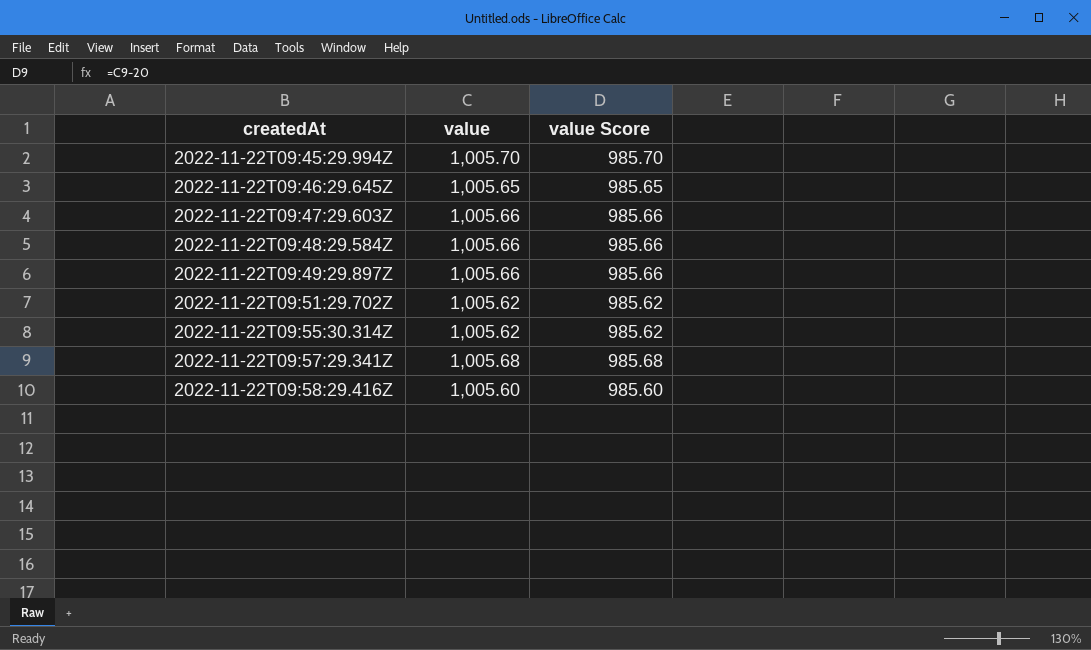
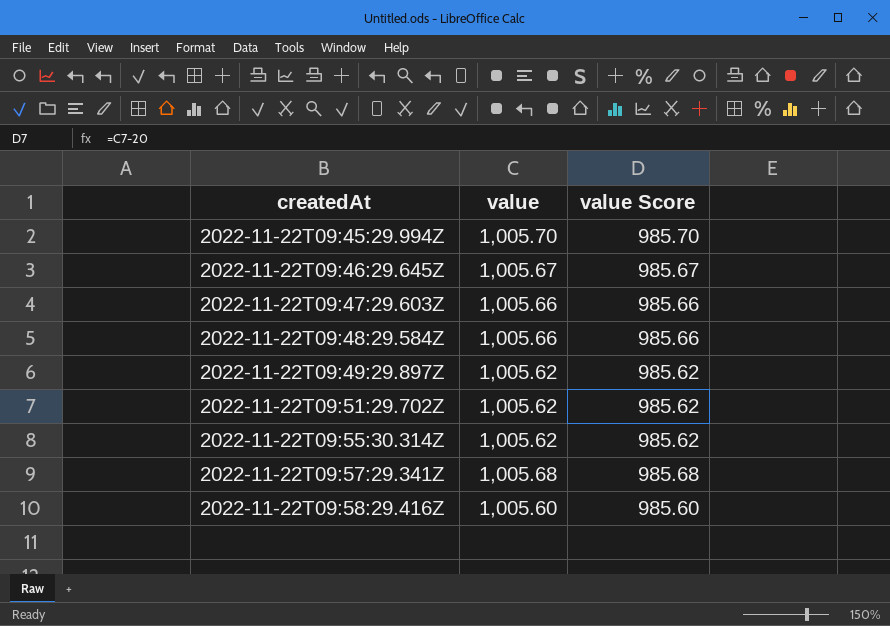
2022-11-22T09:46:29.645Z | value: 1,005.65 -> 1,005.67
2022-11-22T09:46:29.645Z | value Score: 985.65 -> 985.67
2022-11-22T09:49:29.897Z | value: 1,005.66 -> 1,005.62
2022-11-22T09:49:29.897Z | value Score: 985.66 -> 985.62

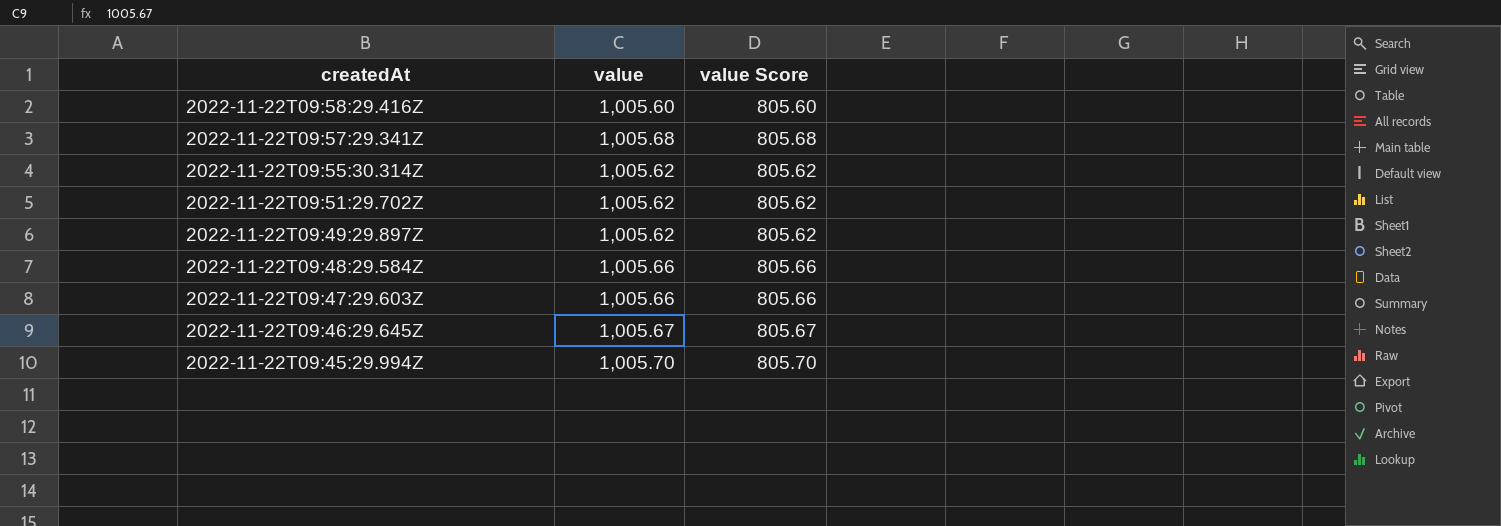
row order: createdAt ascending -> createdAt descending
column value Score | formula: [value] - 20 -> [value] - 200

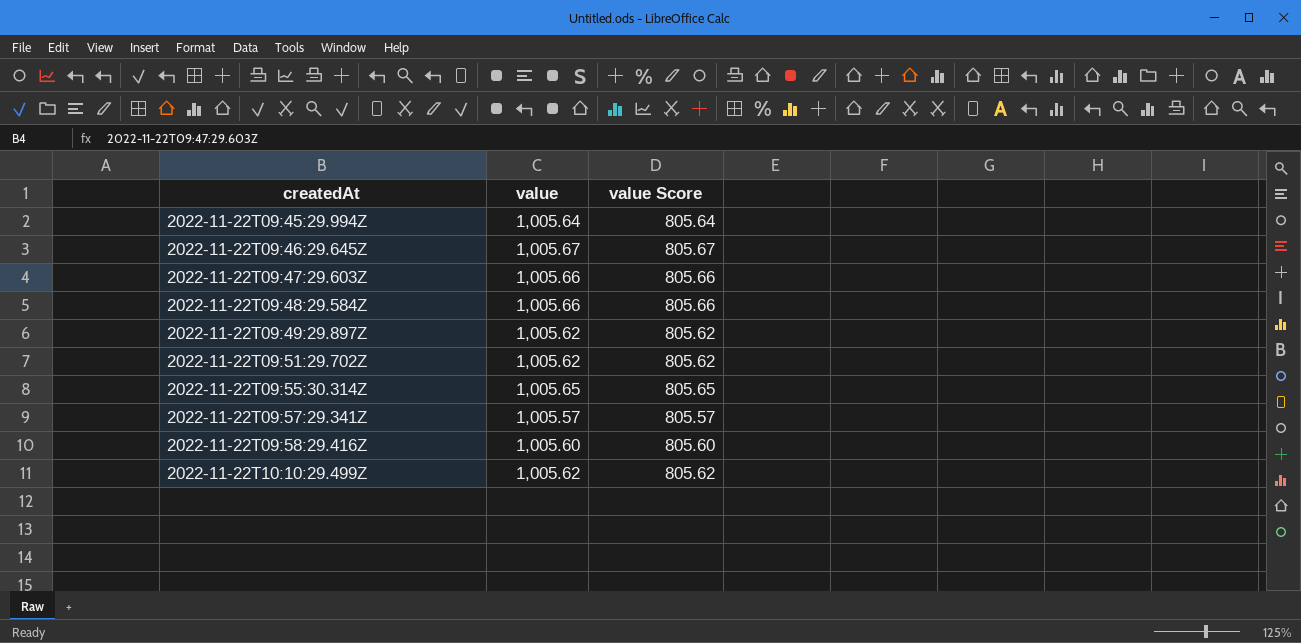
row order: createdAt descending -> createdAt ascending
2022-11-22T09:45:29.994Z | value: 1,005.70 -> 1,005.64
2022-11-22T09:45:29.994Z | value Score: 805.70 -> 805.64
2022-11-22T09:55:30.314Z | value: 1,005.62 -> 1,005.65
2022-11-22T09:55:30.314Z | value Score: 805.62 -> 805.65
2022-11-22T09:57:29.341Z | value: 1,005.68 -> 1,005.57
2022-11-22T09:57:29.341Z | value Score: 805.68 -> 805.57
row 2022-11-22T10:10:29.499Z: none -> 1,005.62 | 805.62

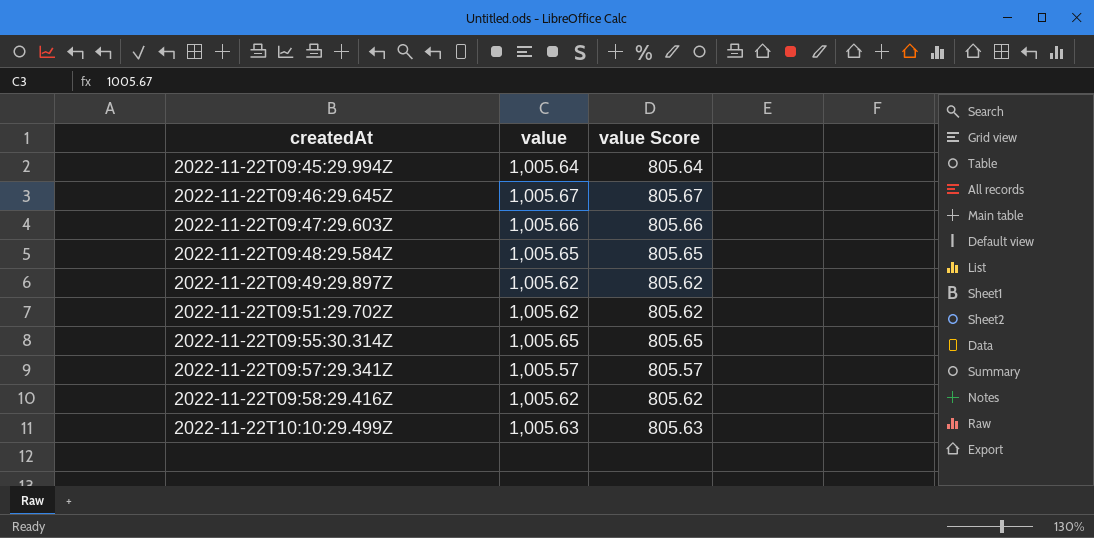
2022-11-22T09:48:29.584Z | value: 1,005.66 -> 1,005.65
2022-11-22T09:48:29.584Z | value Score: 805.66 -> 805.65
2022-11-22T09:58:29.416Z | value: 1,005.60 -> 1,005.62
2022-11-22T09:58:29.416Z | value Score: 805.60 -> 805.62
2022-11-22T10:10:29.499Z | value: 1,005.62 -> 1,005.63
2022-11-22T10:10:29.499Z | value Score: 805.62 -> 805.63

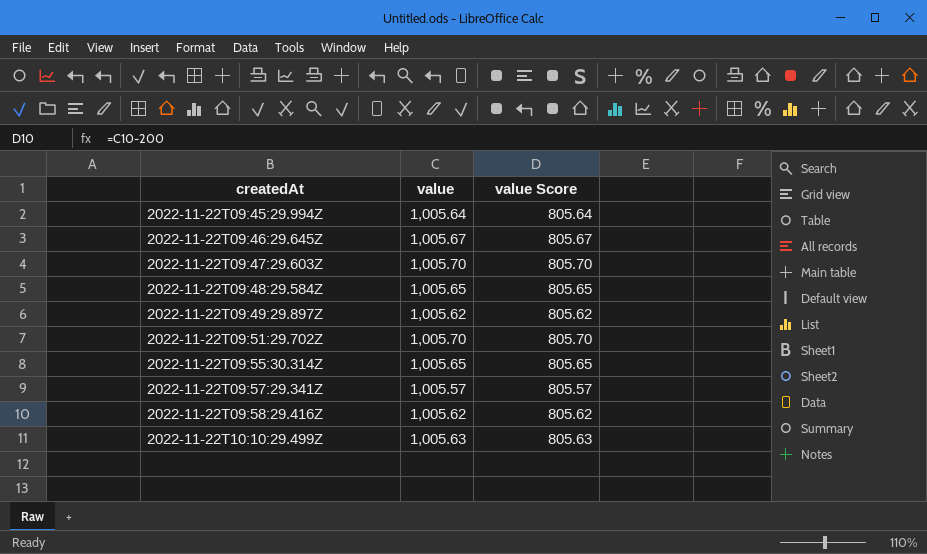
2022-11-22T09:47:29.603Z | value: 1,005.66 -> 1,005.70
2022-11-22T09:47:29.603Z | value Score: 805.66 -> 805.70
2022-11-22T09:51:29.702Z | value: 1,005.62 -> 1,005.70
2022-11-22T09:51:29.702Z | value Score: 805.62 -> 805.70

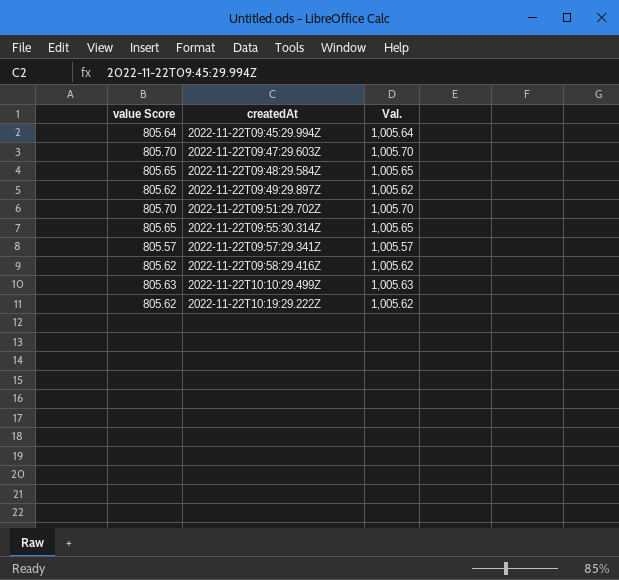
column value Score | position: 3 -> 1
column name: value -> Val.
row 2022-11-22T09:46:29.645Z: 1,005.67 | 805.67 -> none
row 2022-11-22T10:19:29.222Z: none -> 805.62 | 1,005.62

